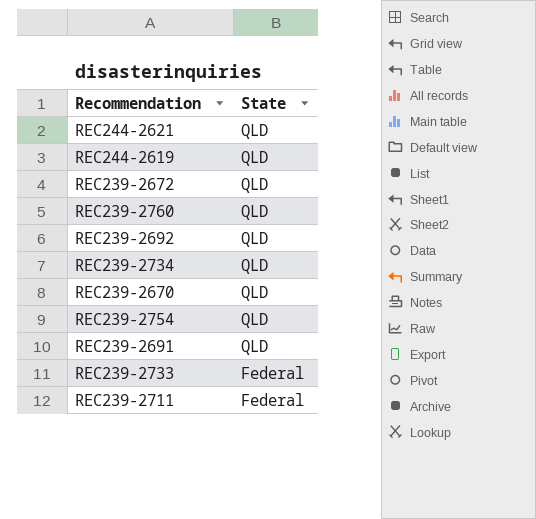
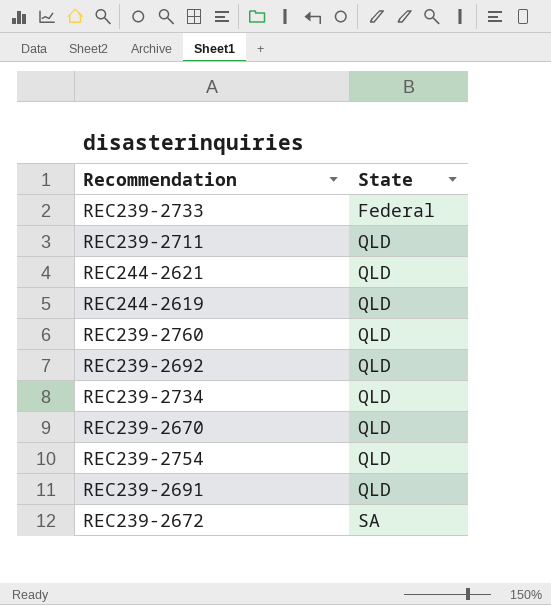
row order: State descending -> State ascending
REC239-2711 | State: Federal -> QLD
REC239-2672 | State: QLD -> SA

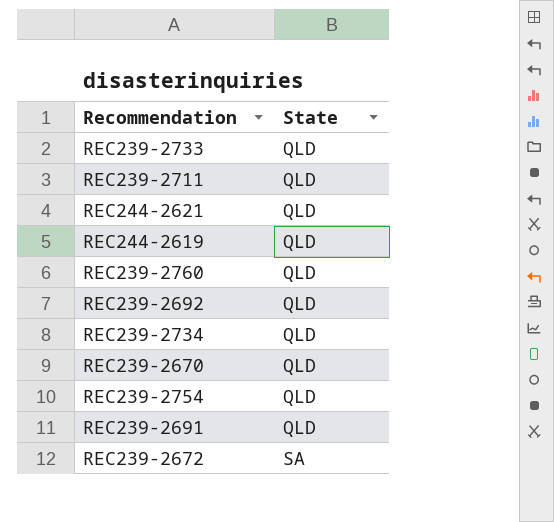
REC239-2733 | State: Federal -> QLD

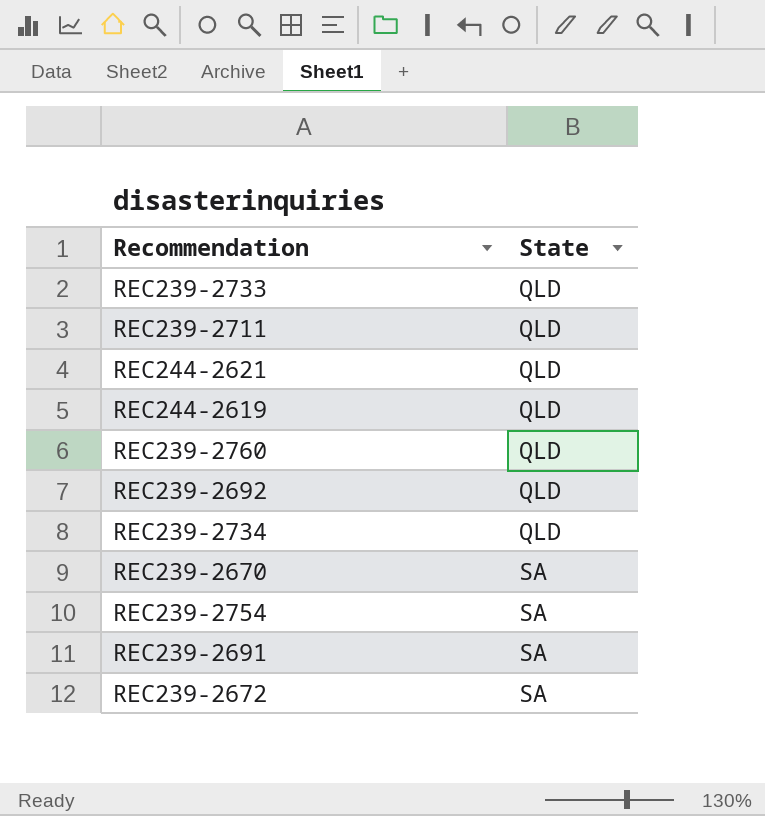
REC239-2670 | State: QLD -> SA
REC239-2754 | State: QLD -> SA
REC239-2691 | State: QLD -> SA

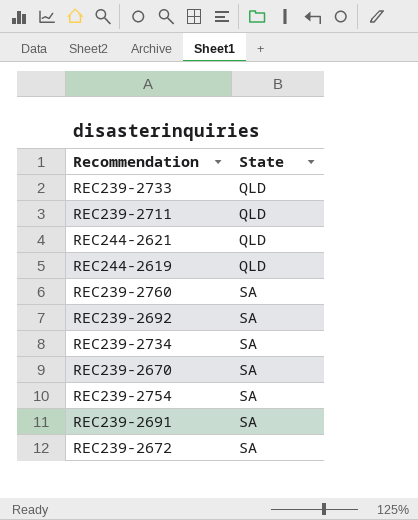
REC239-2760 | State: QLD -> SA
REC239-2692 | State: QLD -> SA
REC239-2734 | State: QLD -> SA

